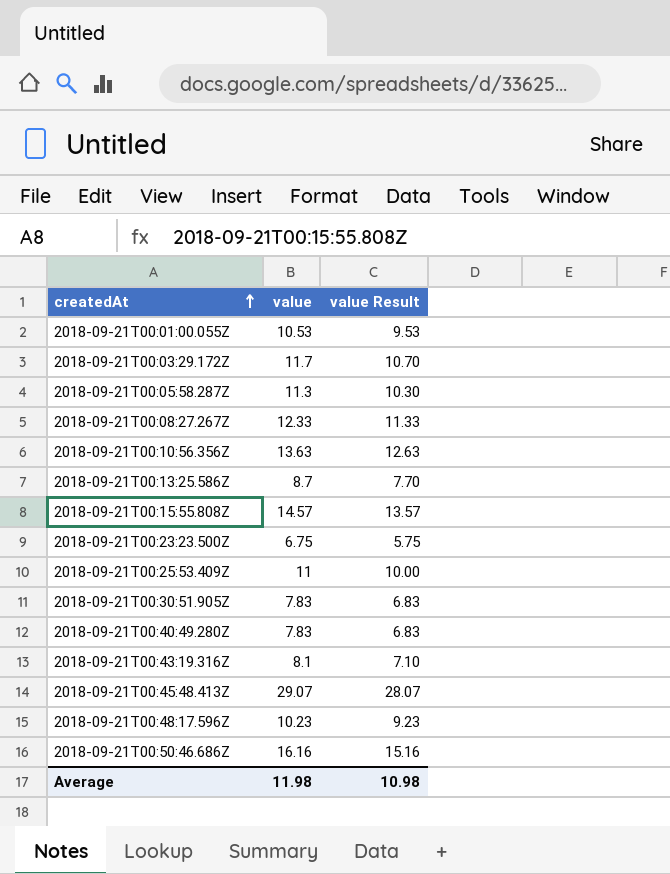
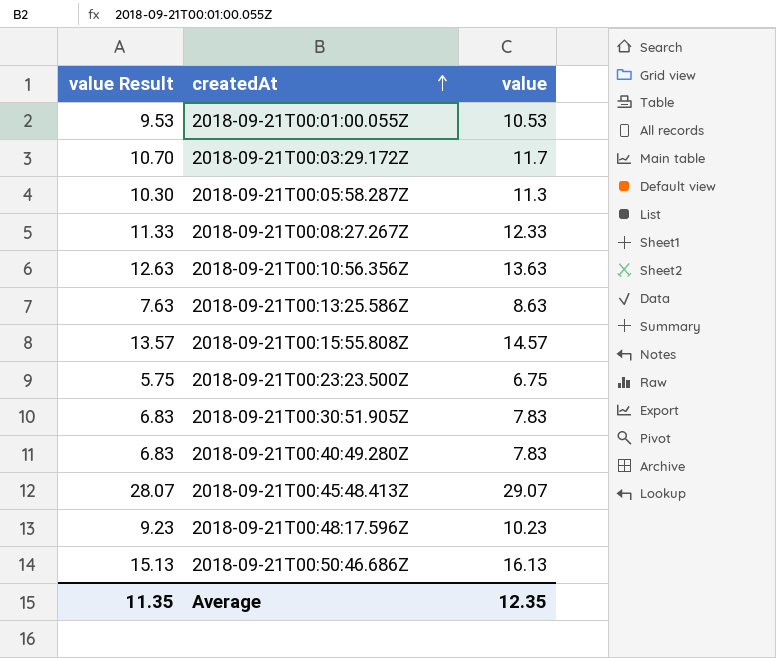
column value Result | position: 3 -> 1
row 2018-09-21T00:25:53.409Z: 11 | 10.00 -> none
row 2018-09-21T00:43:19.316Z: 8.1 | 7.10 -> none
2018-09-21T00:13:25.586Z | value Result: 7.70 -> 7.63
2018-09-21T00:13:25.586Z | value: 8.7 -> 8.63
2018-09-21T00:50:46.686Z | value Result: 15.16 -> 15.13
2018-09-21T00:50:46.686Z | value: 16.16 -> 16.13
Average | value Result: 10.98 -> 11.35
Average | value: 11.98 -> 12.35

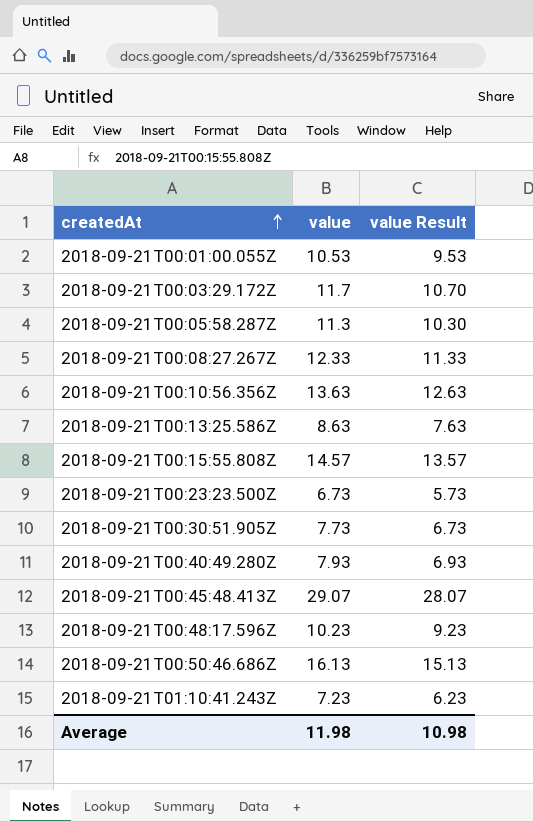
column value Result | position: 1 -> 3
2018-09-21T00:23:23.500Z | value: 6.75 -> 6.73
2018-09-21T00:23:23.500Z | value Result: 5.75 -> 5.73
2018-09-21T00:30:51.905Z | value: 7.83 -> 7.73
2018-09-21T00:30:51.905Z | value Result: 6.83 -> 6.73
2018-09-21T00:40:49.280Z | value: 7.83 -> 7.93
2018-09-21T00:40:49.280Z | value Result: 6.83 -> 6.93
row 2018-09-21T01:10:41.243Z: none -> 7.23 | 6.23
Average | value: 12.35 -> 11.98
Average | value Result: 11.35 -> 10.98

